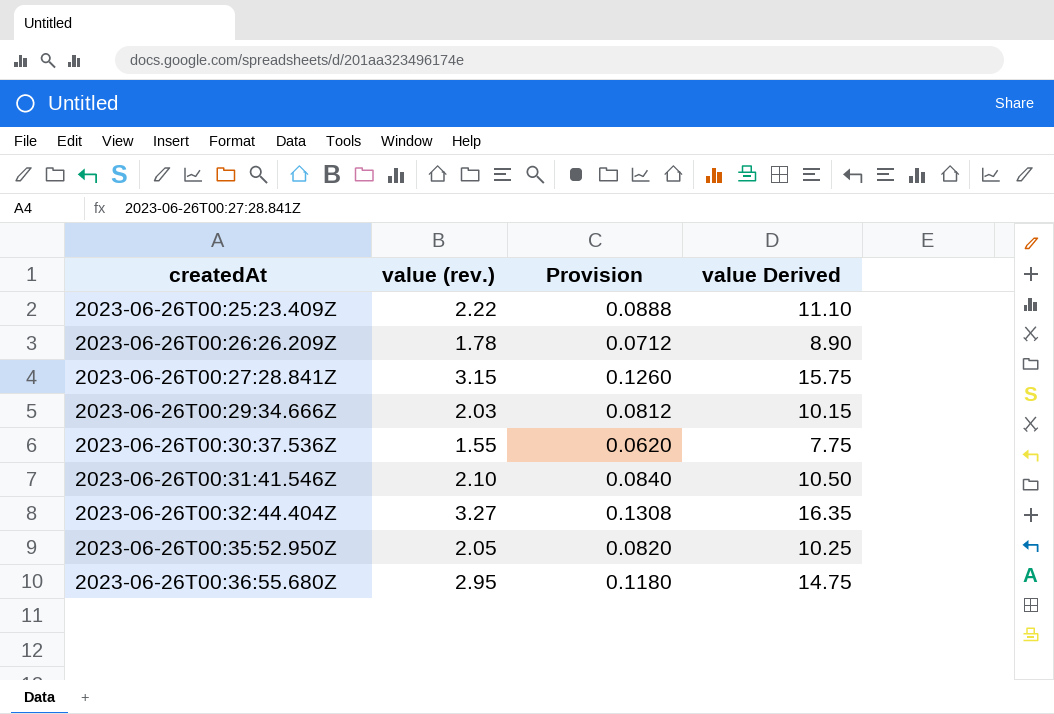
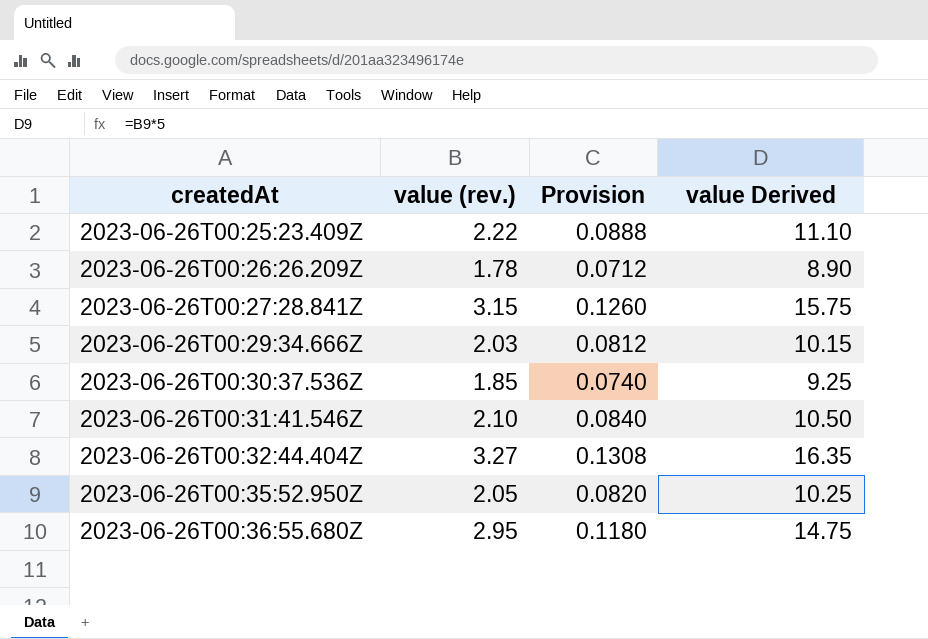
2023-06-26T00:30:37.536Z | value (rev.): 1.55 -> 1.85
2023-06-26T00:30:37.536Z | Provision: 0.0620 -> 0.0740
2023-06-26T00:30:37.536Z | value Derived: 7.75 -> 9.25

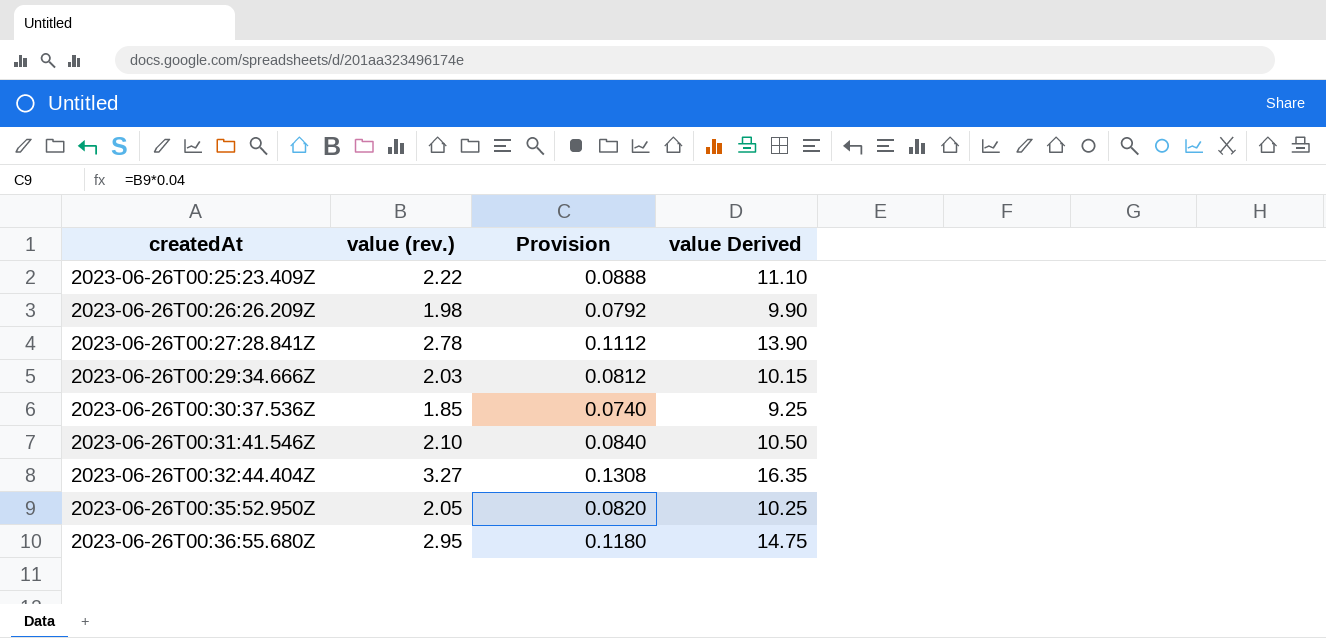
2023-06-26T00:26:26.209Z | value (rev.): 1.78 -> 1.98
2023-06-26T00:26:26.209Z | Provision: 0.0712 -> 0.0792
2023-06-26T00:26:26.209Z | value Derived: 8.90 -> 9.90
2023-06-26T00:27:28.841Z | value (rev.): 3.15 -> 2.78
2023-06-26T00:27:28.841Z | Provision: 0.1260 -> 0.1112
2023-06-26T00:27:28.841Z | value Derived: 15.75 -> 13.90

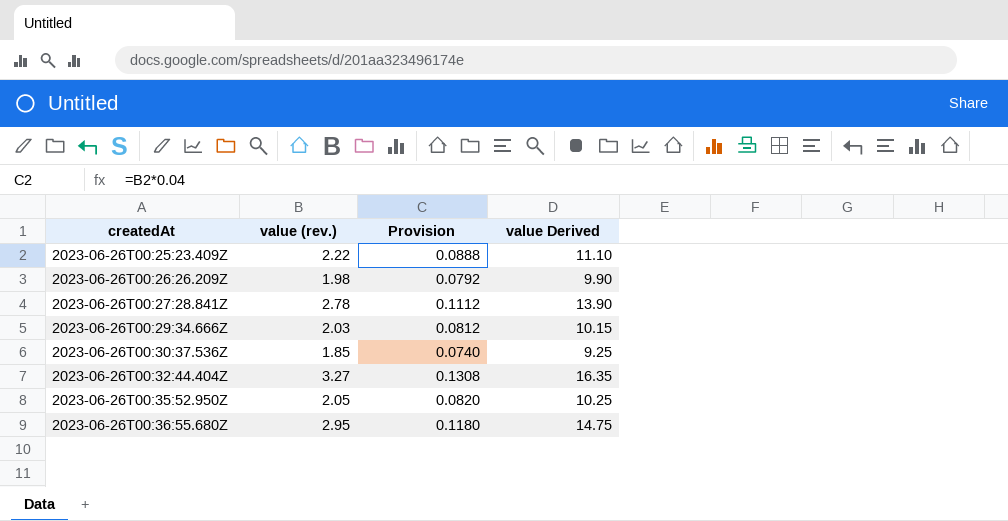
row 2023-06-26T00:31:41.546Z: 2.10 | 0.0840 | 10.50 -> none

